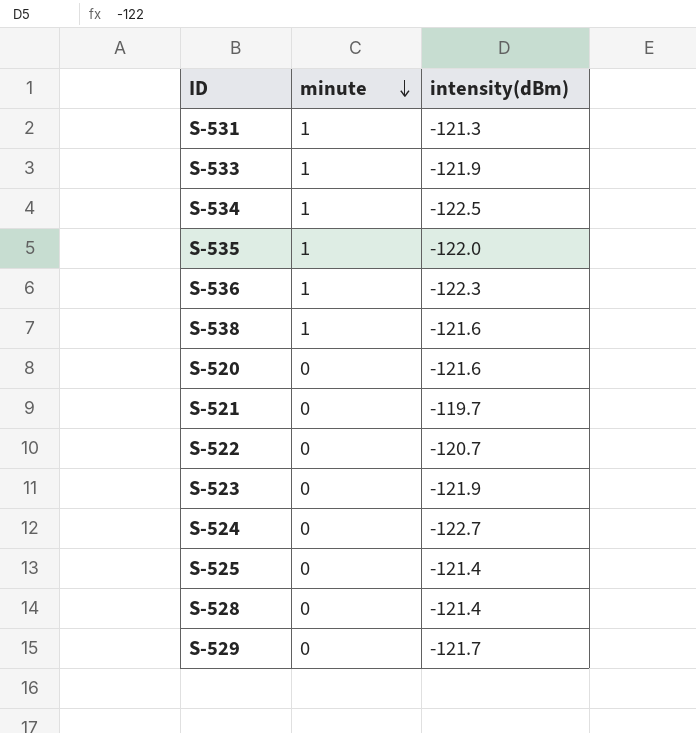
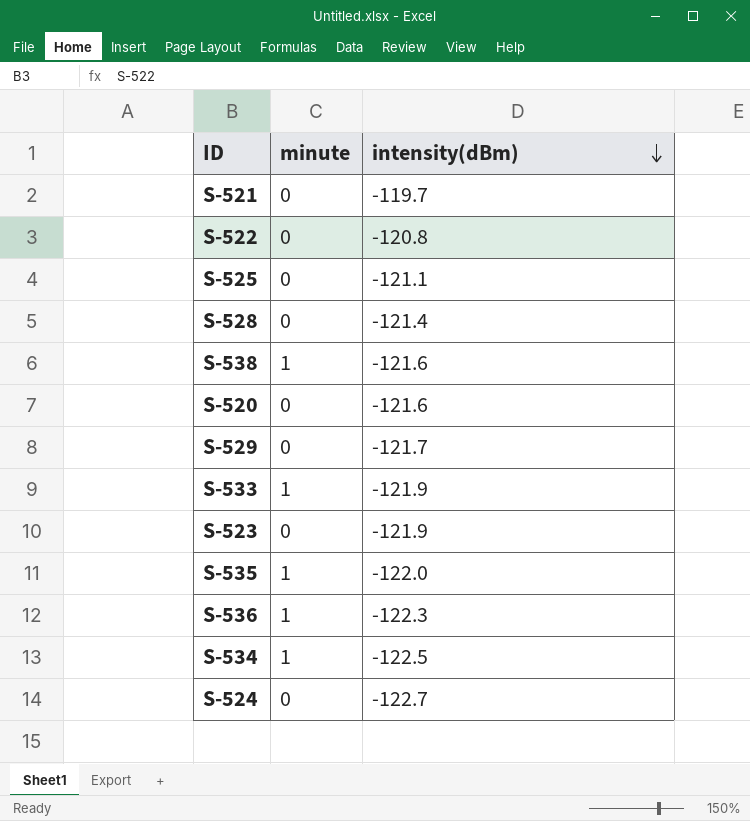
row order: minute descending -> intensity(dBm) descending
row S-531: 1 | -121.3 -> none
S-522 | intensity(dBm): -120.7 -> -120.8
S-525 | intensity(dBm): -121.4 -> -121.1

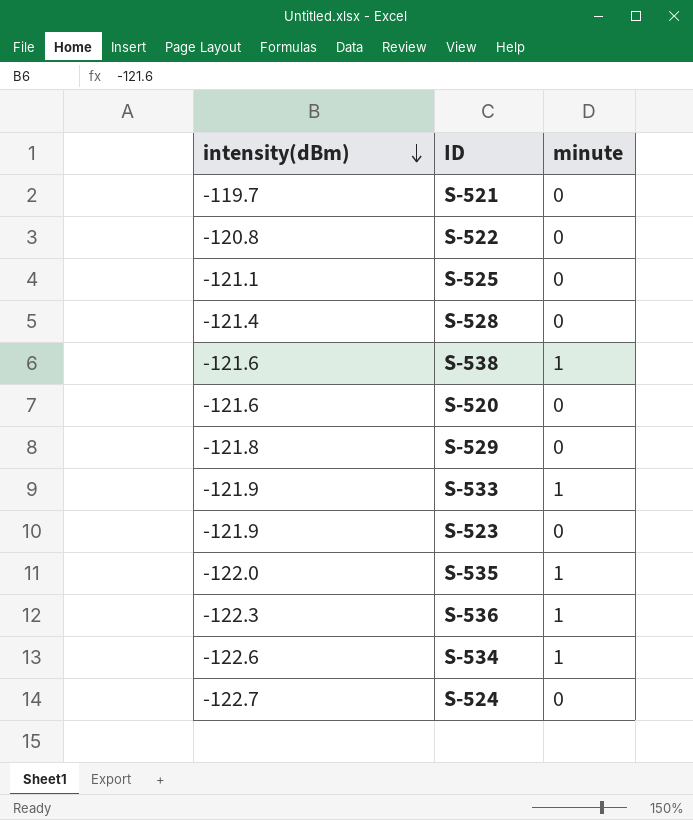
column intensity(dBm) | position: 3 -> 1
S-529 | intensity(dBm): -121.7 -> -121.8
S-534 | intensity(dBm): -122.5 -> -122.6

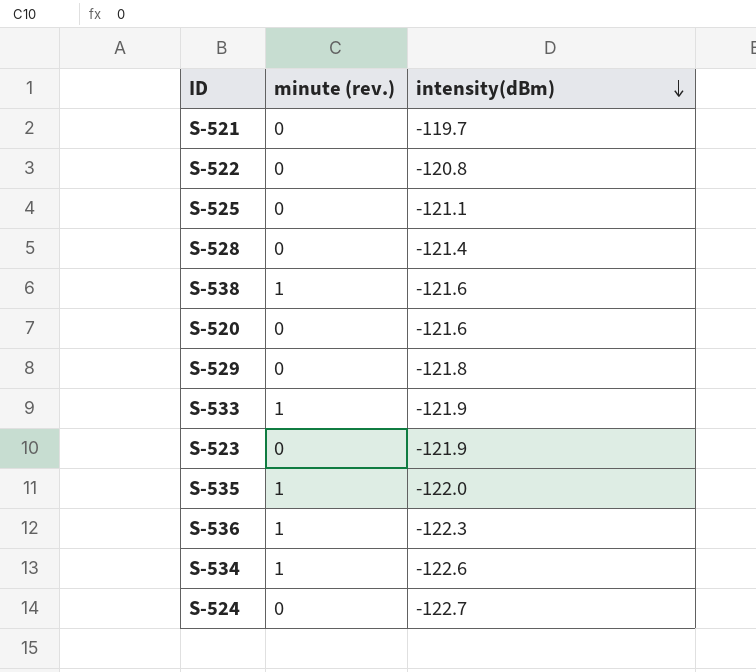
column name: minute -> minute (rev.)
column intensity(dBm) | position: 1 -> 3

